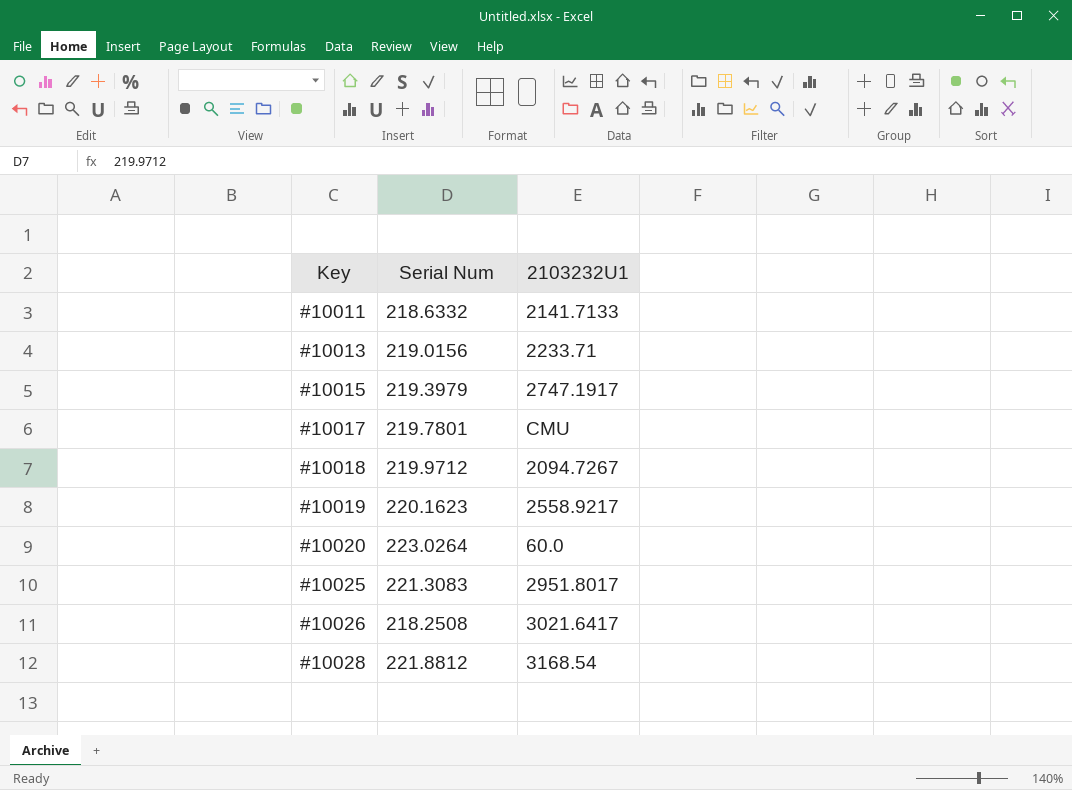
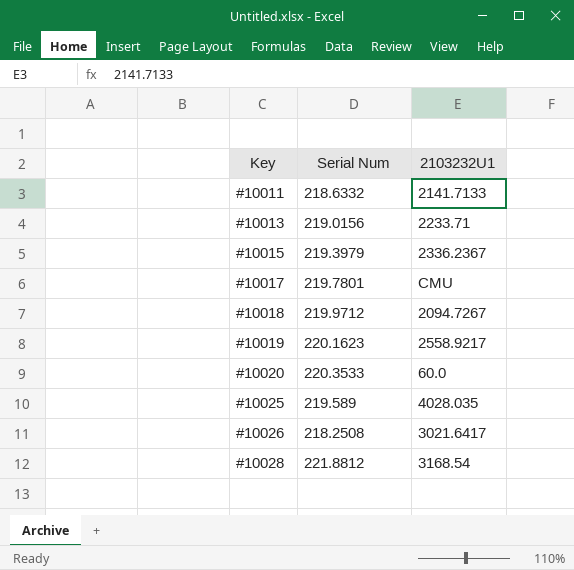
#10015 | 2103232U1: 2747.1917 -> 2336.2367
#10020 | Serial Num: 223.0264 -> 220.3533
#10025 | Serial Num: 221.3083 -> 219.589
#10025 | 2103232U1: 2951.8017 -> 4028.035

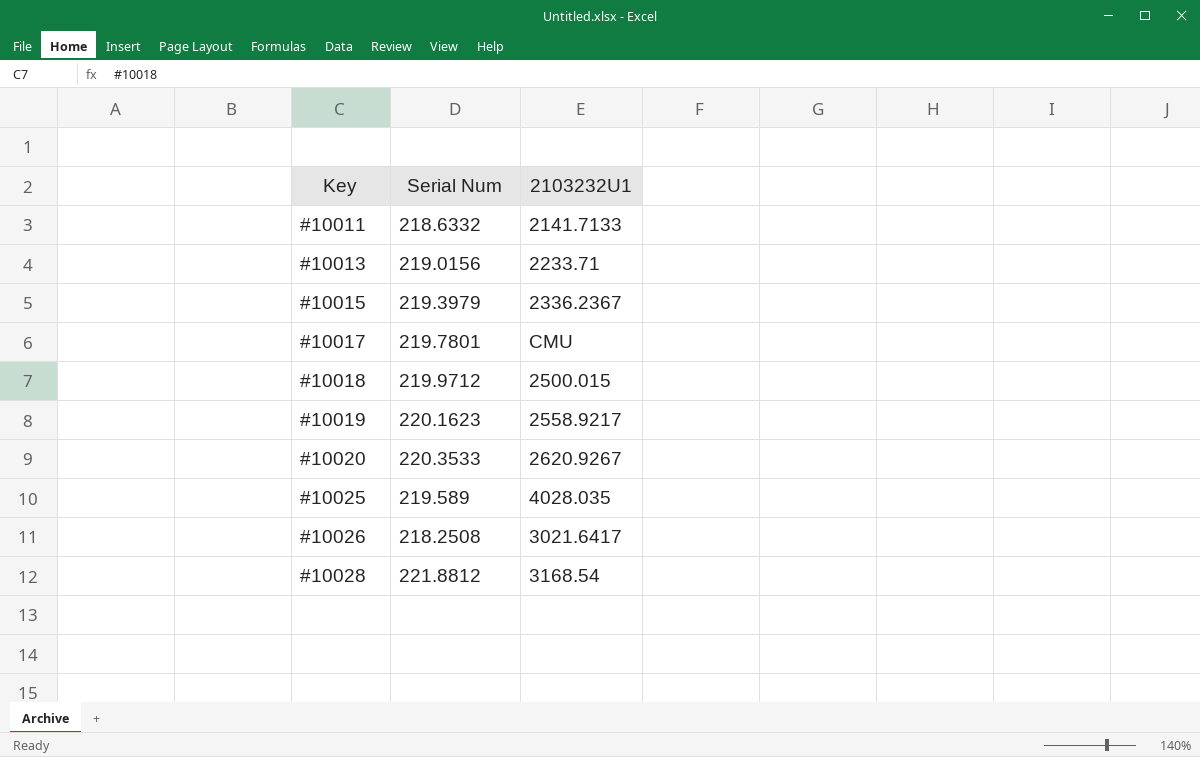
#10018 | 2103232U1: 2094.7267 -> 2500.015
#10020 | 2103232U1: 60.0 -> 2620.9267

